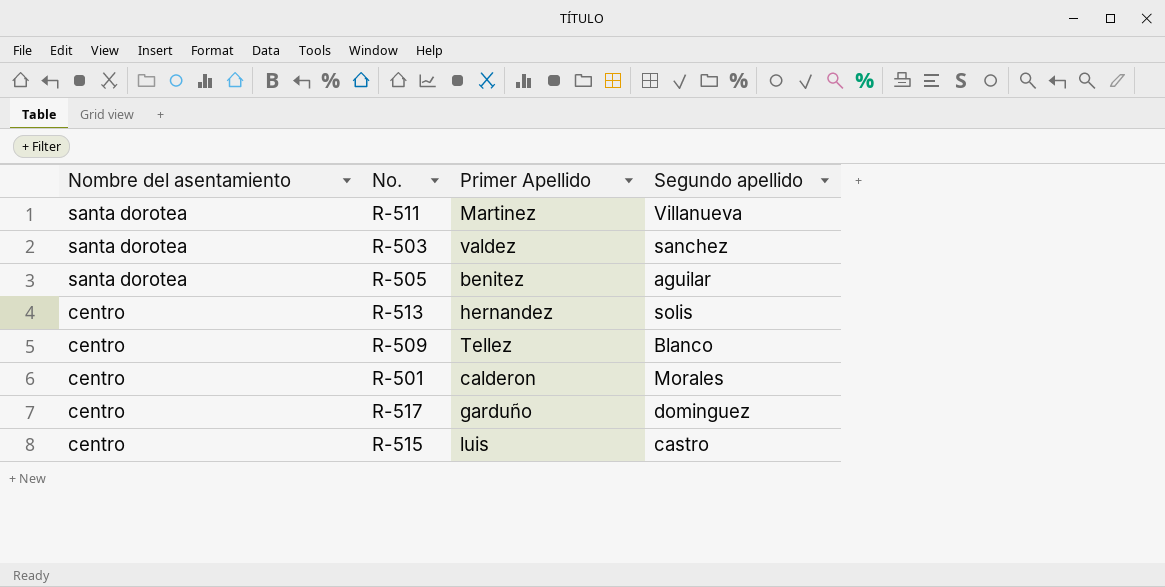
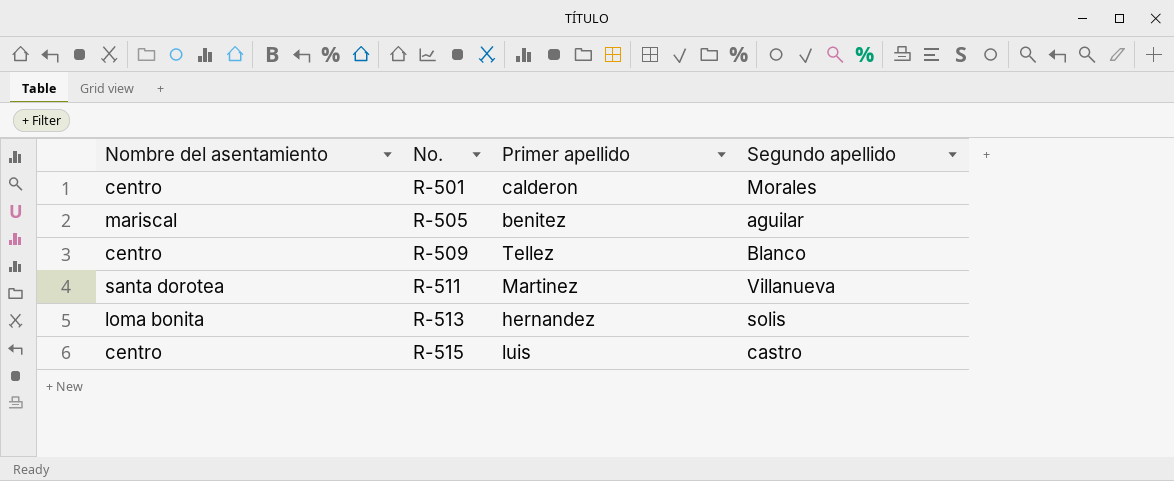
row order: Nombre del asentamiento descending -> No. ascending
column name: Primer Apellido -> Primer apellido
row R-503: santa dorotea | valdez | sanchez -> none
row R-517: centro | garduño | dominguez -> none
R-505 | Nombre del asentamiento: santa dorotea -> mariscal
R-513 | Nombre del asentamiento: centro -> loma bonita

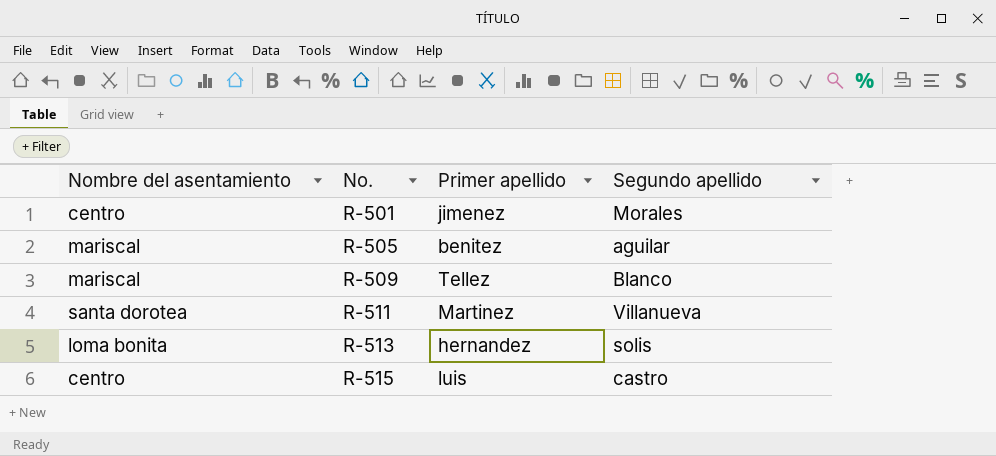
R-501 | Primer apellido: calderon -> jimenez
R-509 | Nombre del asentamiento: centro -> mariscal

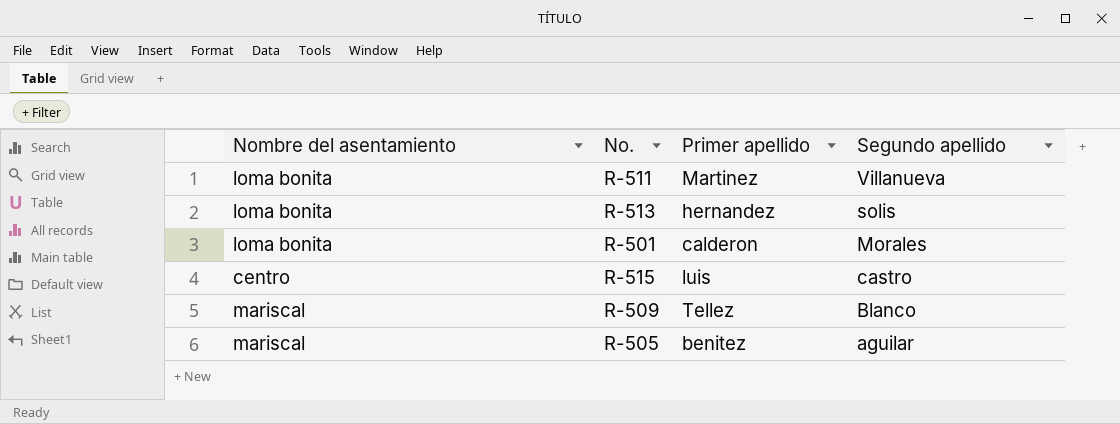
row order: No. ascending -> Segundo apellido descending
R-511 | Nombre del asentamiento: santa dorotea -> loma bonita
R-501 | Nombre del asentamiento: centro -> loma bonita
R-501 | Primer apellido: jimenez -> calderon

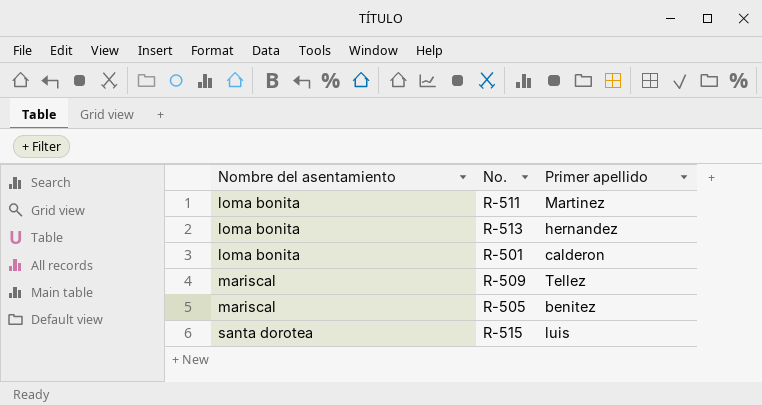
row order: Segundo apellido descending -> Nombre del asentamiento ascending
column Segundo apellido | position: 4 -> none
R-515 | Nombre del asentamiento: centro -> santa dorotea

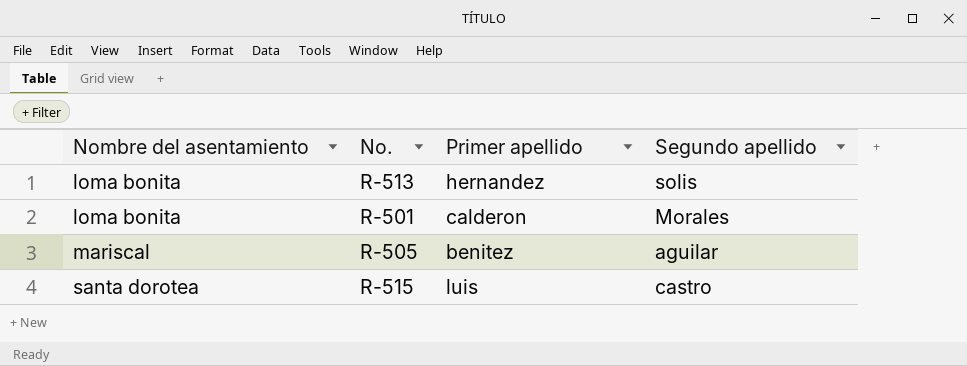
column Segundo apellido | position: none -> 4
row R-511: loma bonita | Martinez -> none
row R-509: mariscal | Tellez -> none

